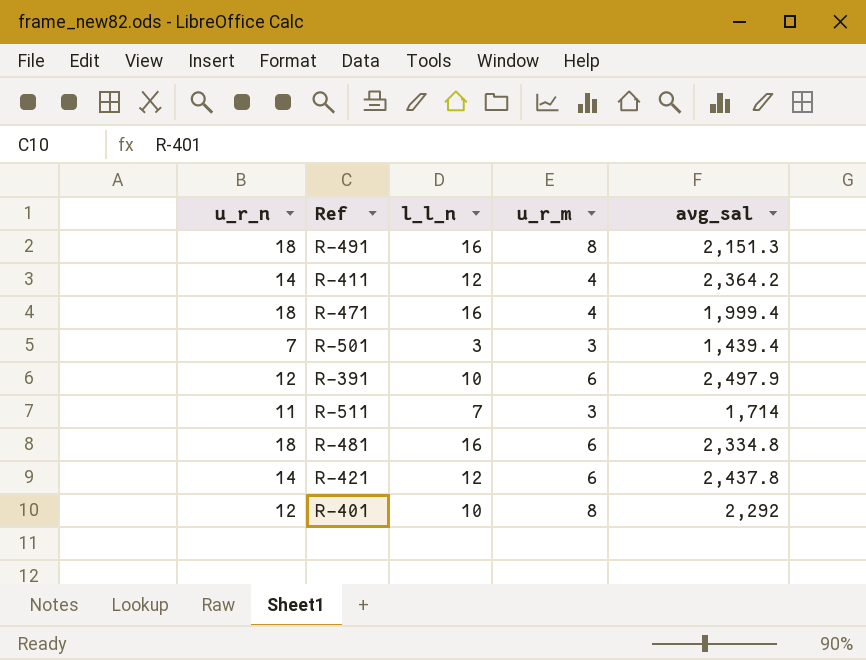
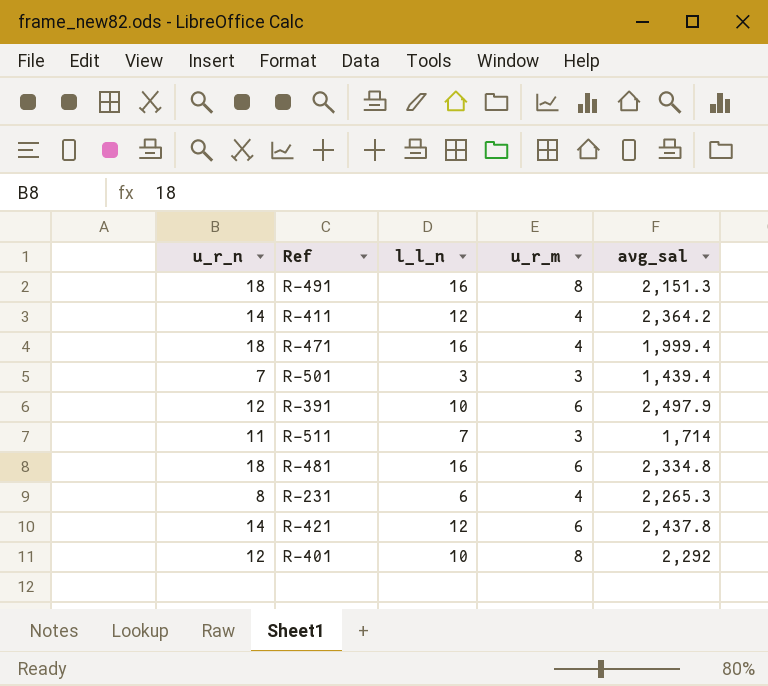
row R-231: none -> 8 | 6 | 4 | 2,265.3

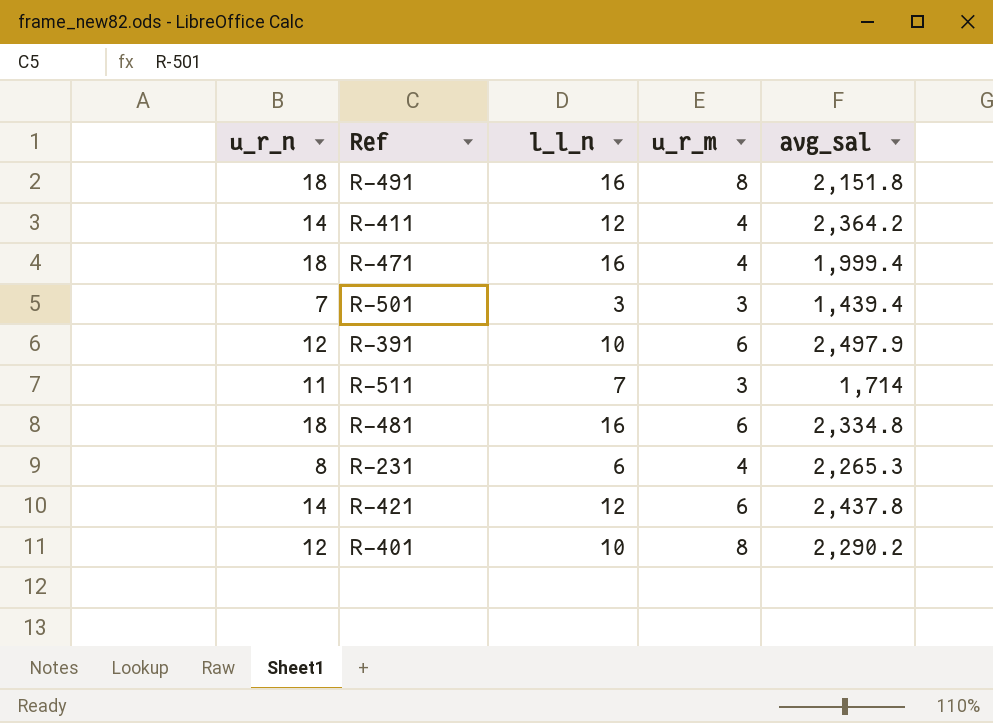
R-491 | avg_sal: 2,151.3 -> 2,151.8
R-401 | avg_sal: 2,292 -> 2,290.2

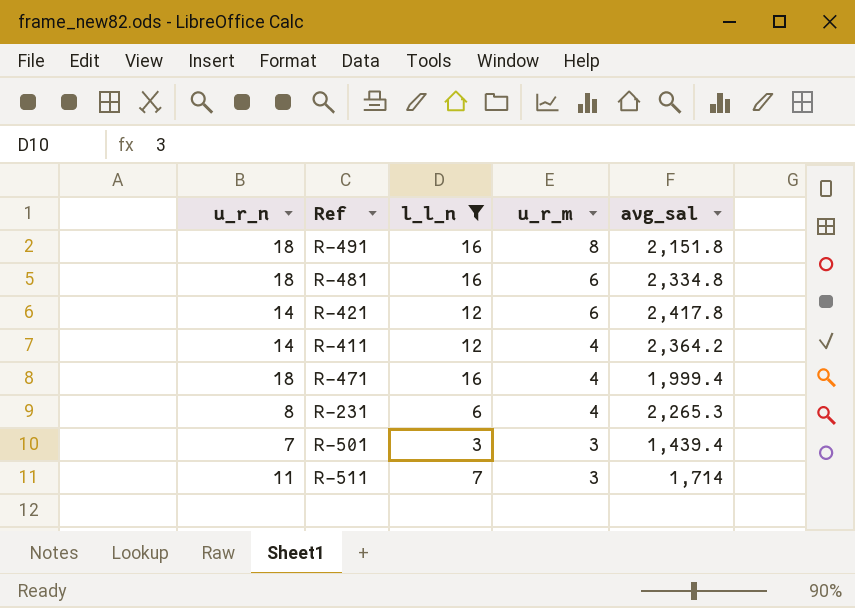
filter: none -> l_l_n != 10
row order: none -> u_r_m descending
R-421 | avg_sal: 2,437.8 -> 2,417.8

